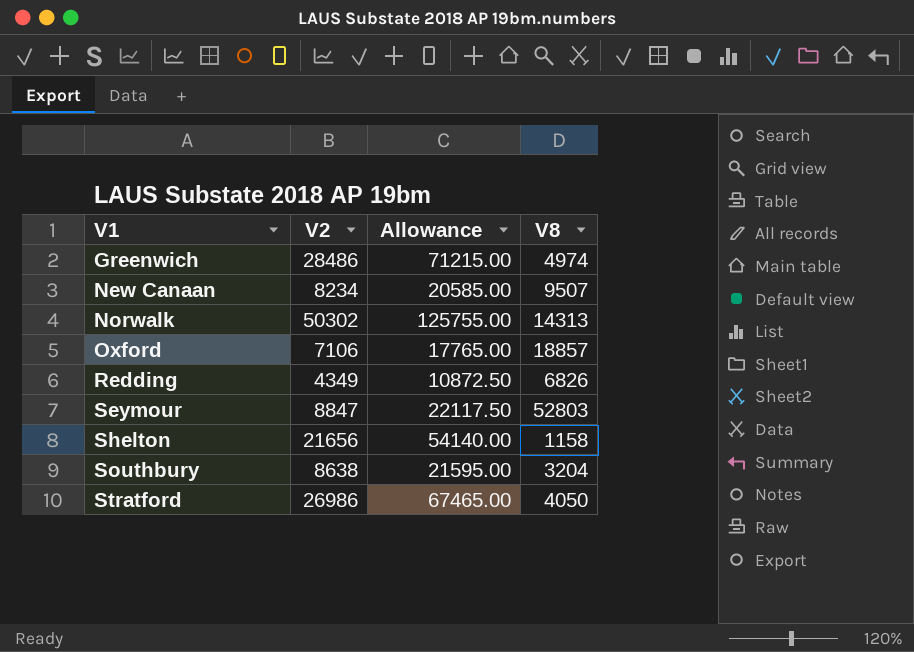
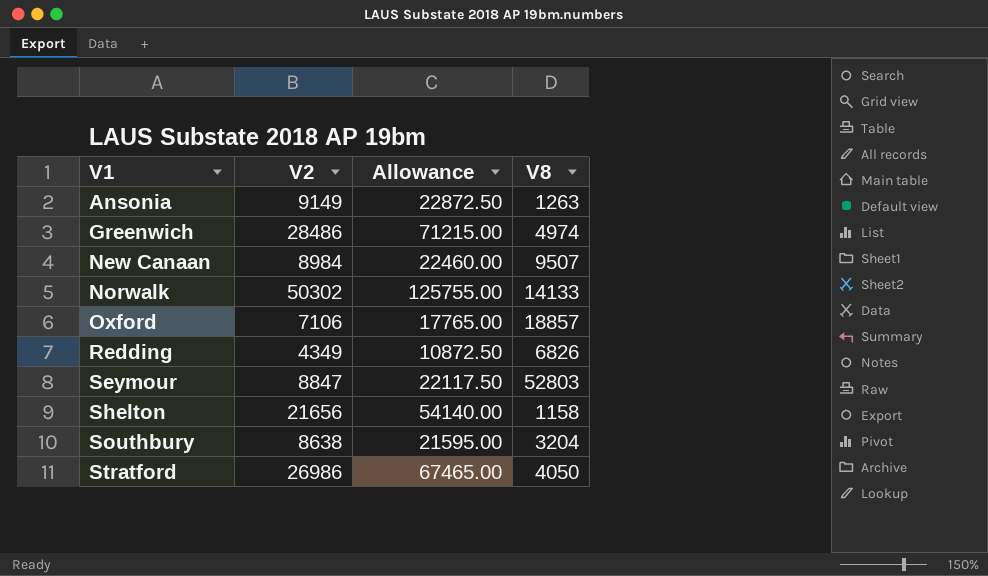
row Ansonia: none -> 9149 | 22872.50 | 1263
New Canaan | V2: 8234 -> 8984
New Canaan | Allowance: 20585.00 -> 22460.00
Norwalk | V8: 14313 -> 14133

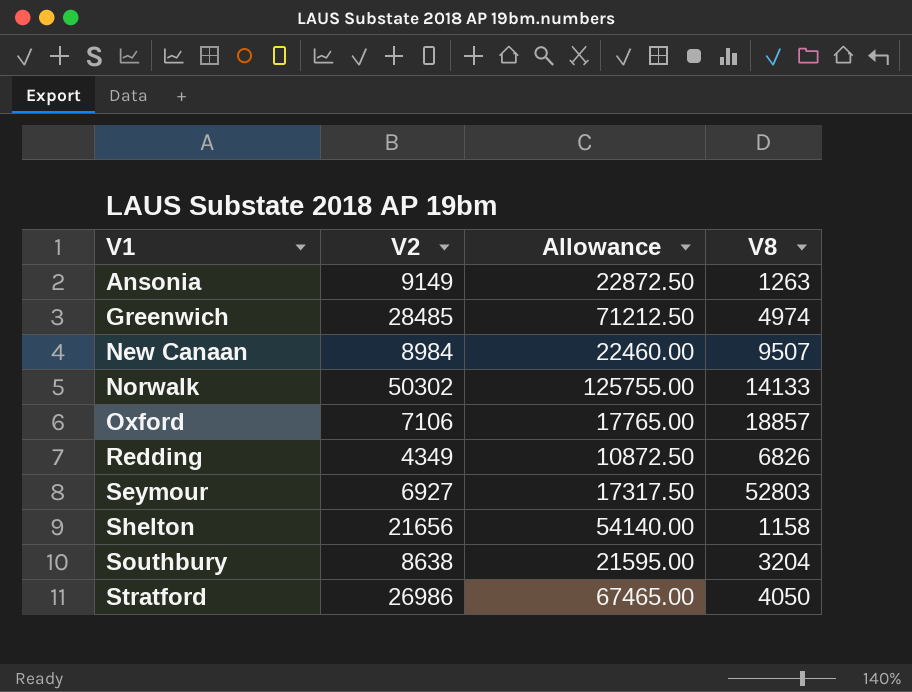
Greenwich | V2: 28486 -> 28485
Greenwich | Allowance: 71215.00 -> 71212.50
Seymour | V2: 8847 -> 6927
Seymour | Allowance: 22117.50 -> 17317.50

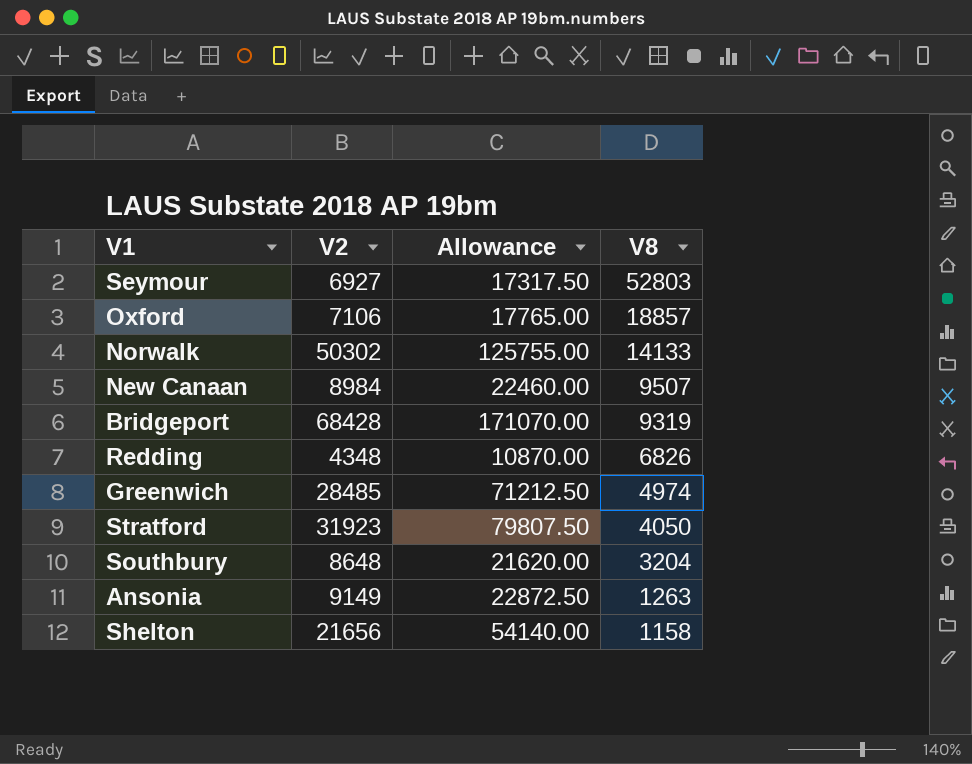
row order: V1 ascending -> V8 descending
row Bridgeport: none -> 68428 | 171070.00 | 9319
Redding | V2: 4349 -> 4348
Redding | Allowance: 10872.50 -> 10870.00
Stratford | V2: 26986 -> 31923
Stratford | Allowance: 67465.00 -> 79807.50
Southbury | V2: 8638 -> 8648
Southbury | Allowance: 21595.00 -> 21620.00

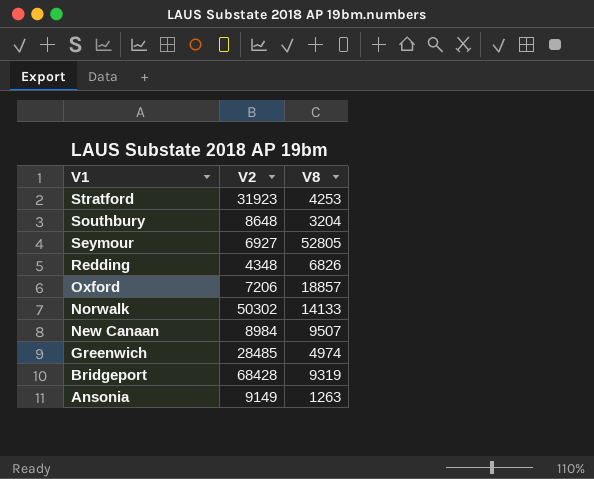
row order: V8 descending -> V1 descending
column Allowance | formula: [V2] * 2.5 -> none
row Shelton: 21656 | 54140.00 | 1158 -> none
Stratford | V8: 4050 -> 4253
Seymour | V8: 52803 -> 52805
Oxford | V2: 7106 -> 7206

